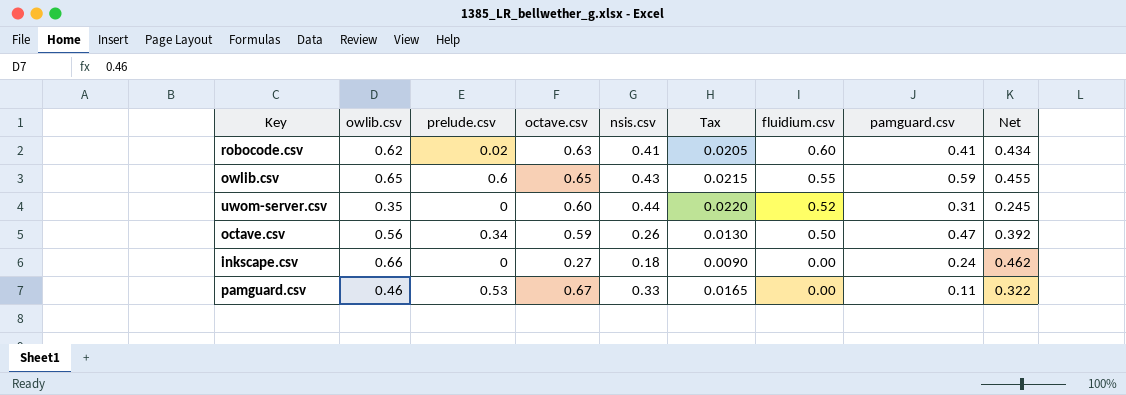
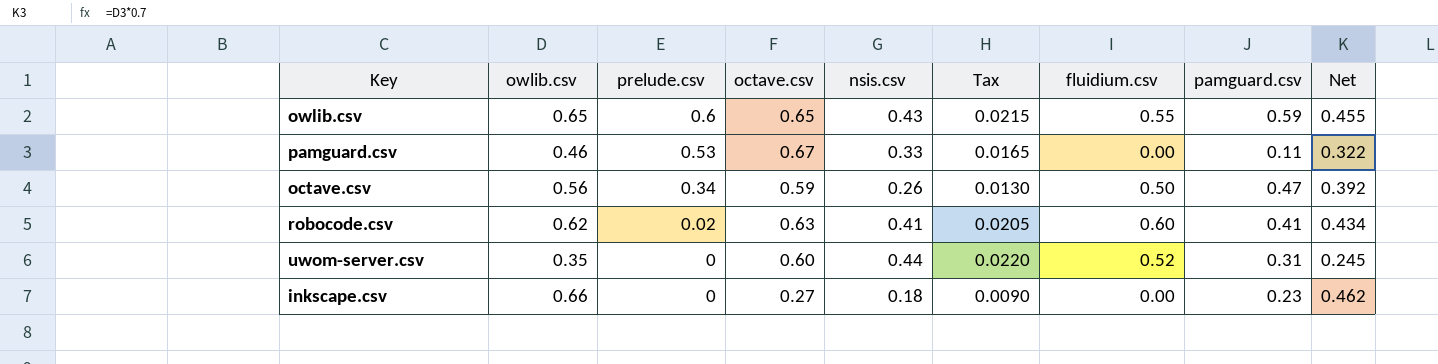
row order: fluidium.csv descending -> prelude.csv descending
inkscape.csv | pamguard.csv: 0.24 -> 0.23

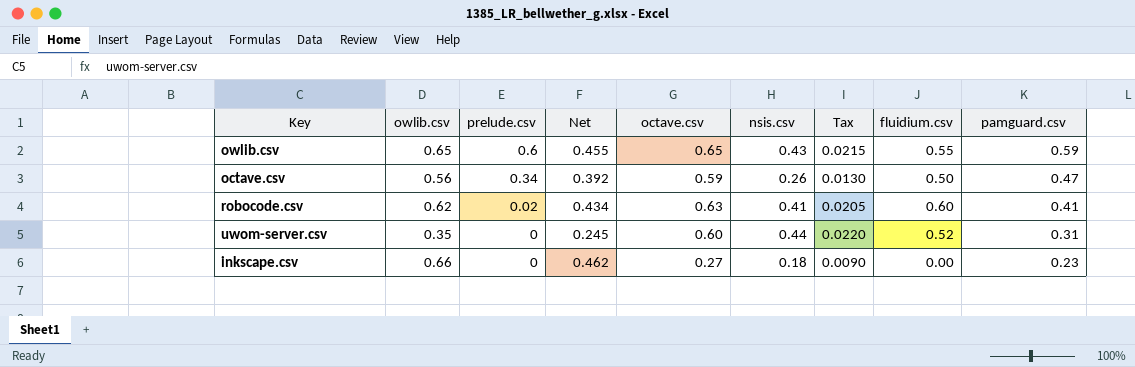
column Net | position: 9 -> 4
row pamguard.csv: 0.46 | 0.53 | 0.67 | 0.33 | 0.0165 | 0.00 | 0.11 | 0.322 -> none

